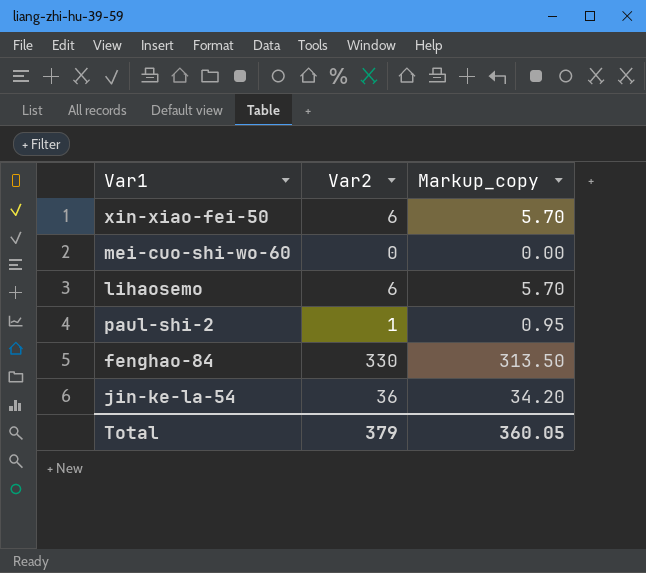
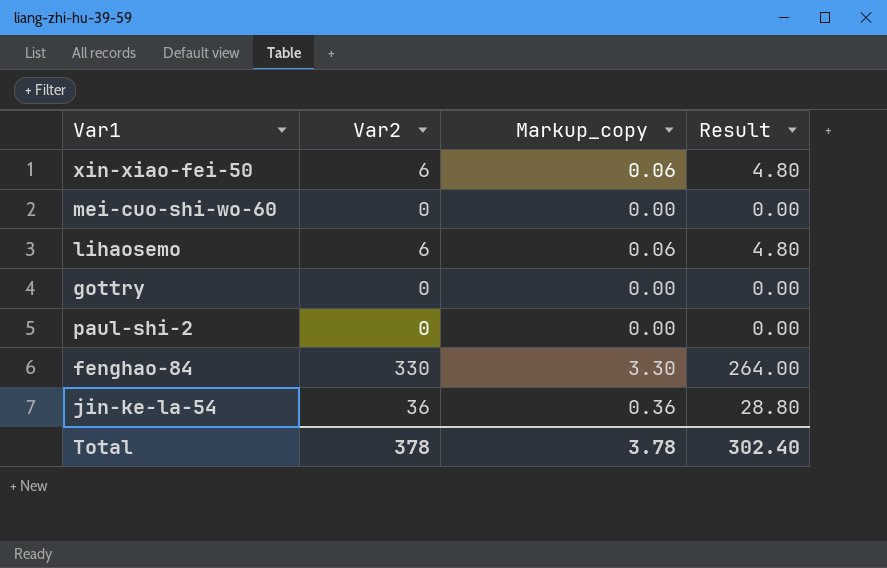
column Markup_copy | formula: [Var2] * 0.95 -> [Var2] * 0.01
column Result | formula: none -> [Var2] * 0.8
row gottry: none -> 0 | 0.00 | 0.00
paul-shi-2 | Var2: 1 -> 0
Total | Var2: 379 -> 378
Total | Markup_copy: 360.05 -> 3.78

